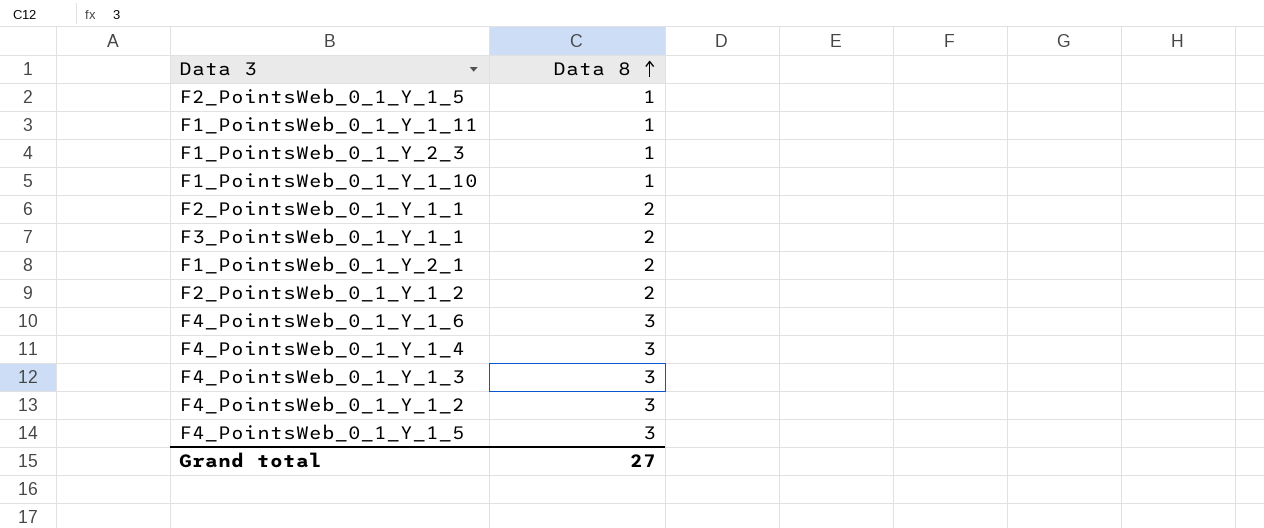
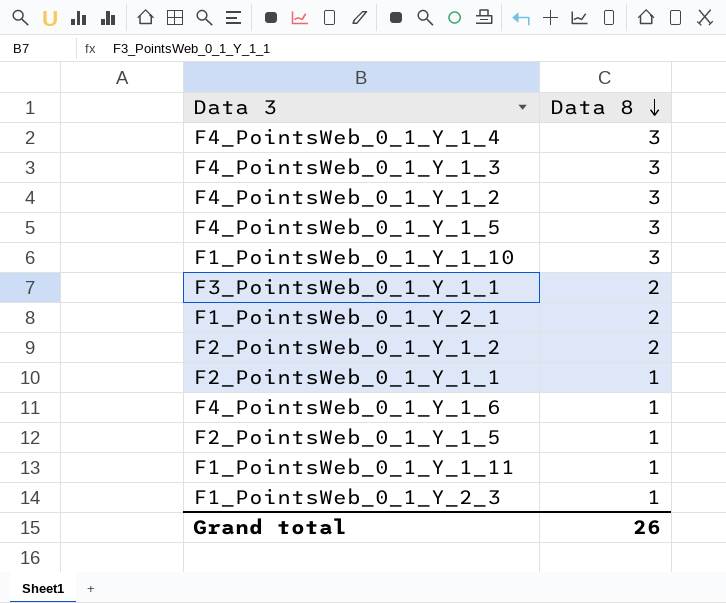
row order: Data 8 ascending -> Data 8 descending
F1_PointsWeb_0_1_Y_1_10 | Data 8: 1 -> 3
F2_PointsWeb_0_1_Y_1_1 | Data 8: 2 -> 1
F4_PointsWeb_0_1_Y_1_6 | Data 8: 3 -> 1
Grand total | Data 8: 27 -> 26

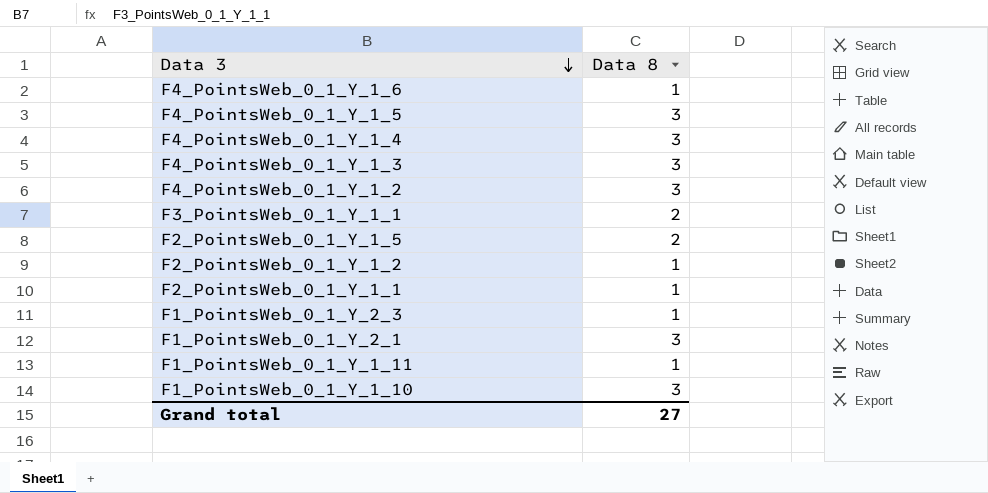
row order: Data 8 descending -> Data 3 descending
F2_PointsWeb_0_1_Y_1_5 | Data 8: 1 -> 2
F2_PointsWeb_0_1_Y_1_2 | Data 8: 2 -> 1
F1_PointsWeb_0_1_Y_2_1 | Data 8: 2 -> 3
Grand total | Data 8: 26 -> 27

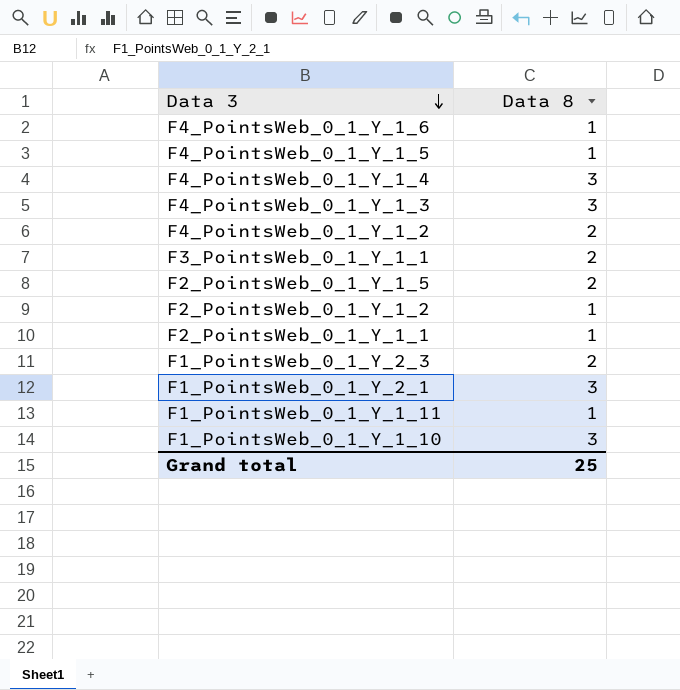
F4_PointsWeb_0_1_Y_1_5 | Data 8: 3 -> 1
F4_PointsWeb_0_1_Y_1_2 | Data 8: 3 -> 2
F1_PointsWeb_0_1_Y_2_3 | Data 8: 1 -> 2
Grand total | Data 8: 27 -> 25

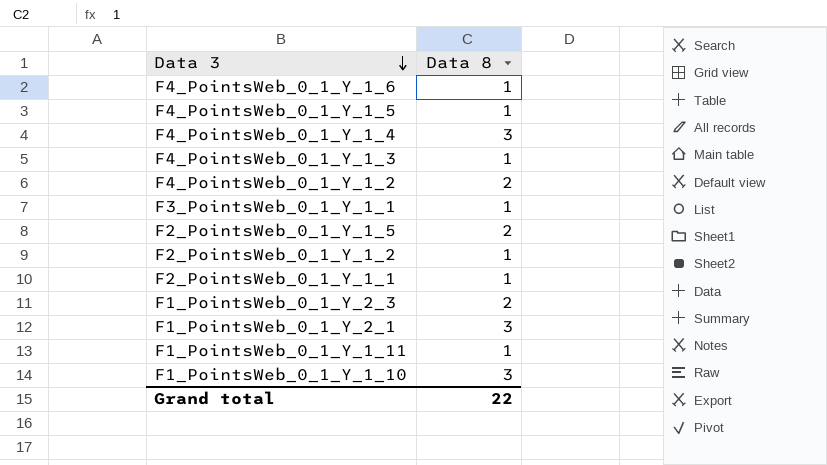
F4_PointsWeb_0_1_Y_1_3 | Data 8: 3 -> 1
F3_PointsWeb_0_1_Y_1_1 | Data 8: 2 -> 1
Grand total | Data 8: 25 -> 22

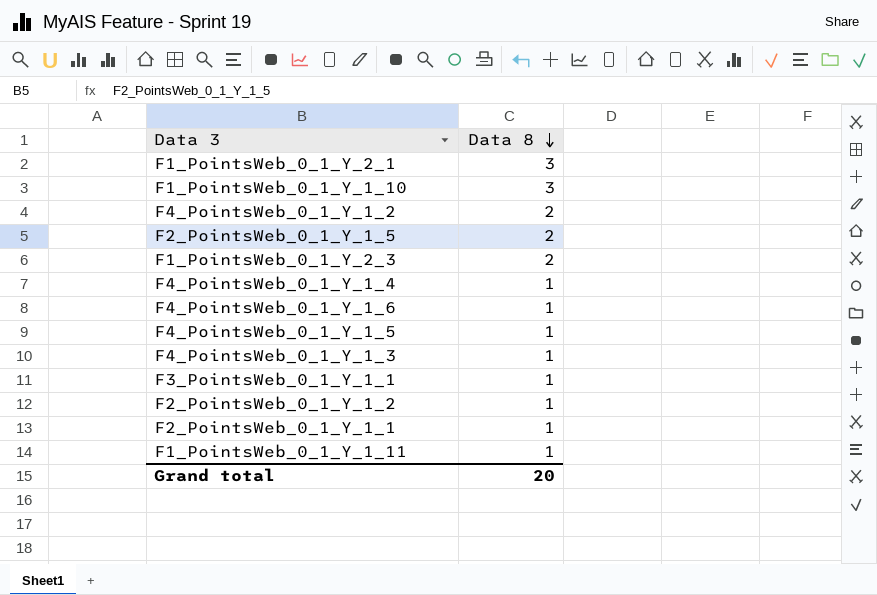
row order: Data 3 descending -> Data 8 descending
F4_PointsWeb_0_1_Y_1_4 | Data 8: 3 -> 1
Grand total | Data 8: 22 -> 20

